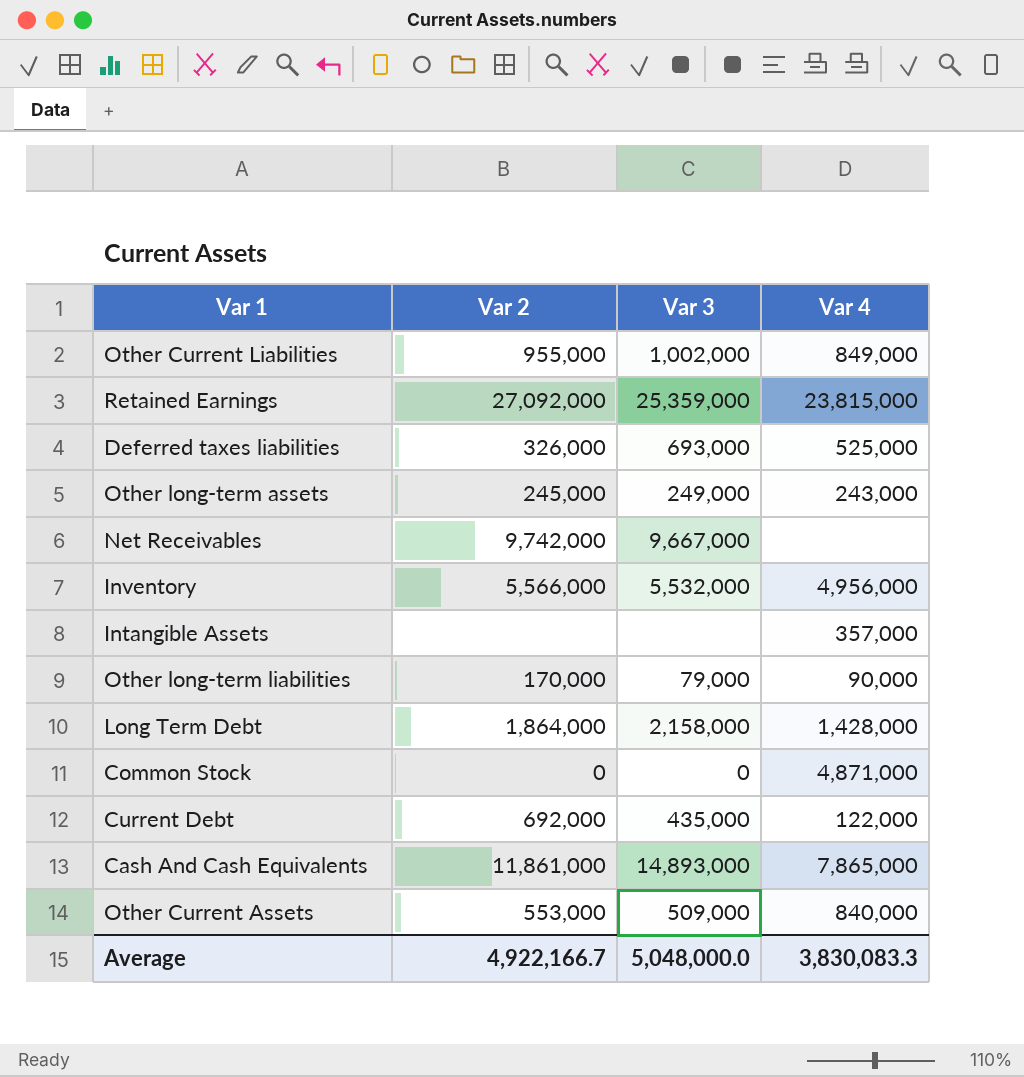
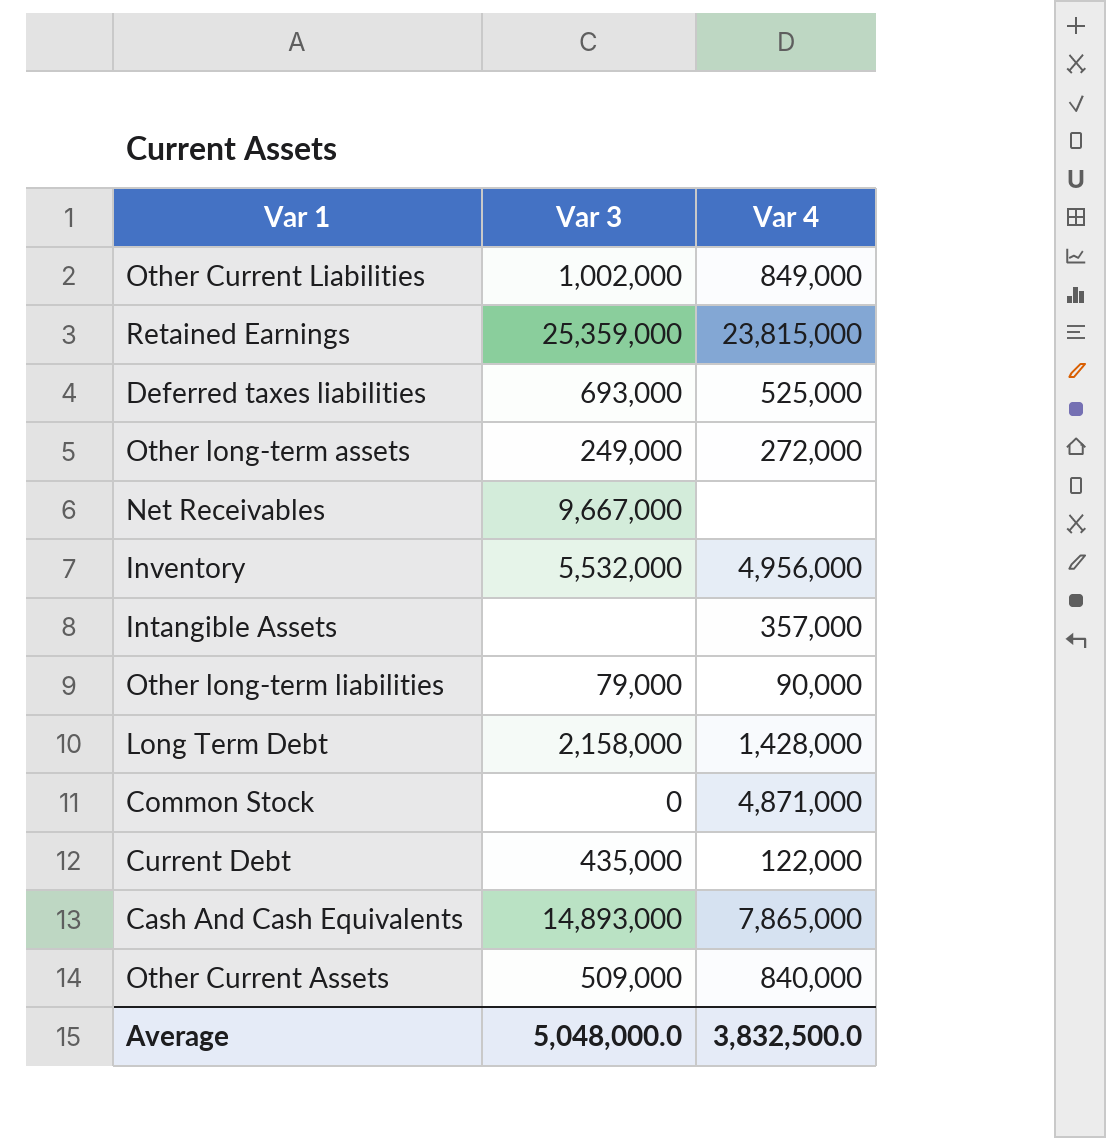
column Var 2 | position: 2 -> none
Other long-term assets | Var 4: 243,000 -> 272,000
Average | Var 4: 3,830,083.3 -> 3,832,500.0

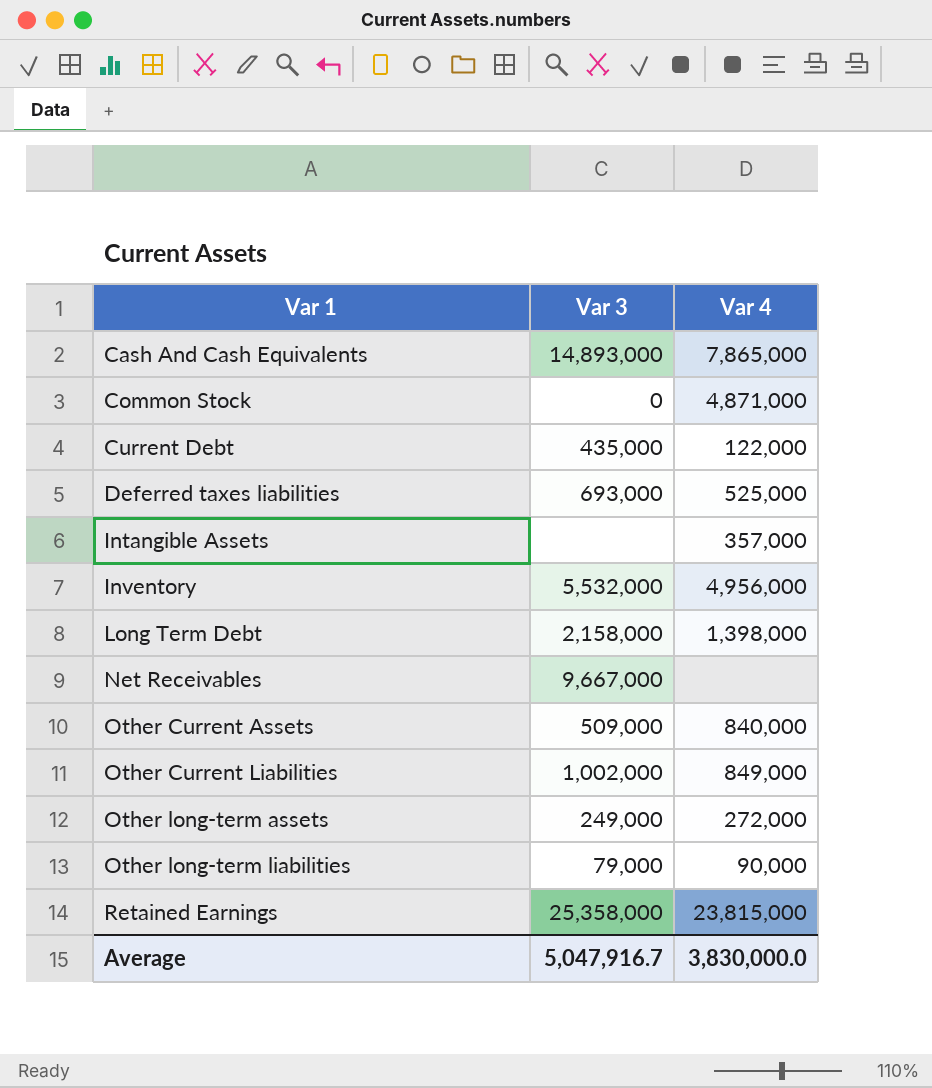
row order: none -> Var 1 ascending
Long Term Debt | Var 4: 1,428,000 -> 1,398,000
Retained Earnings | Var 3: 25,359,000 -> 25,358,000
Average | Var 3: 5,048,000.0 -> 5,047,916.7
Average | Var 4: 3,832,500.0 -> 3,830,000.0

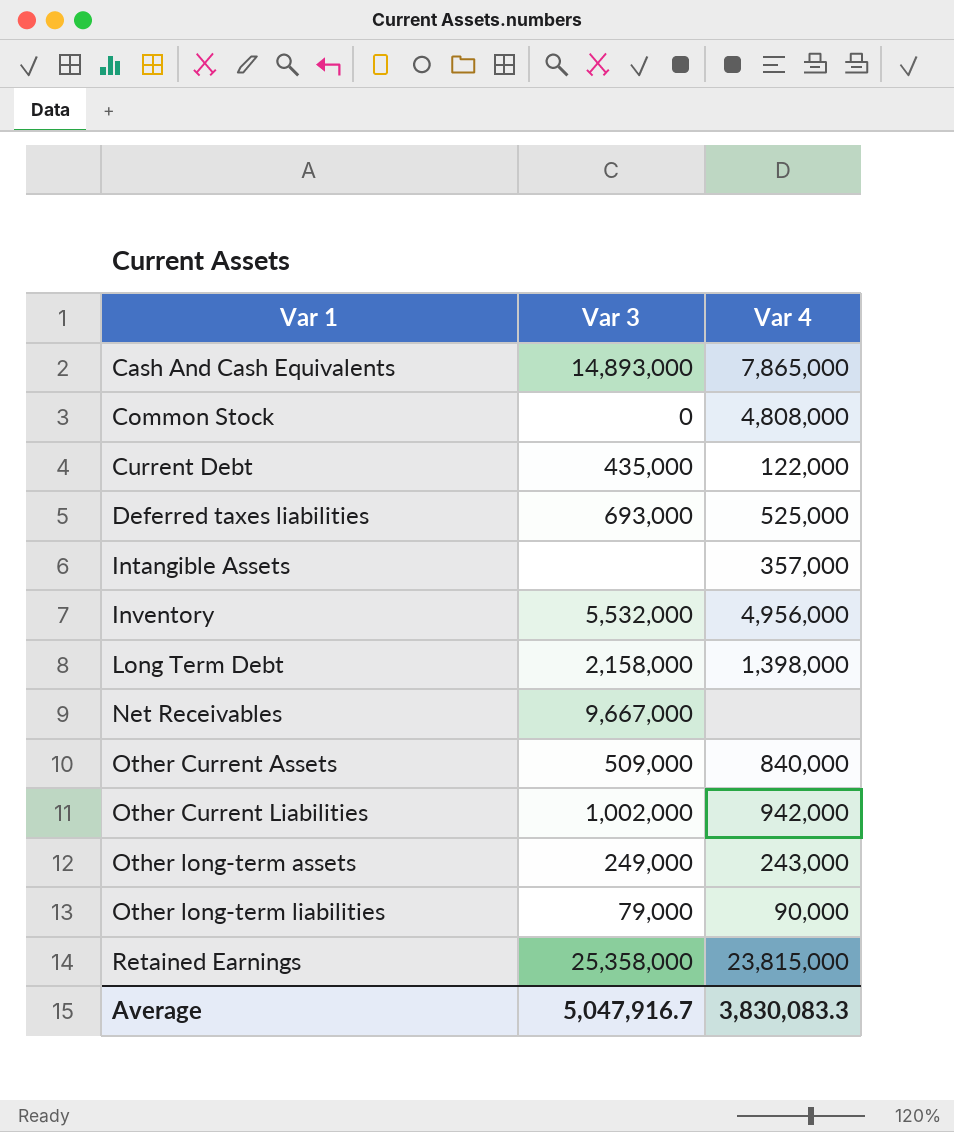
Common Stock | Var 4: 4,871,000 -> 4,808,000
Other Current Liabilities | Var 4: 849,000 -> 942,000
Other long-term assets | Var 4: 272,000 -> 243,000
Average | Var 4: 3,830,000.0 -> 3,830,083.3

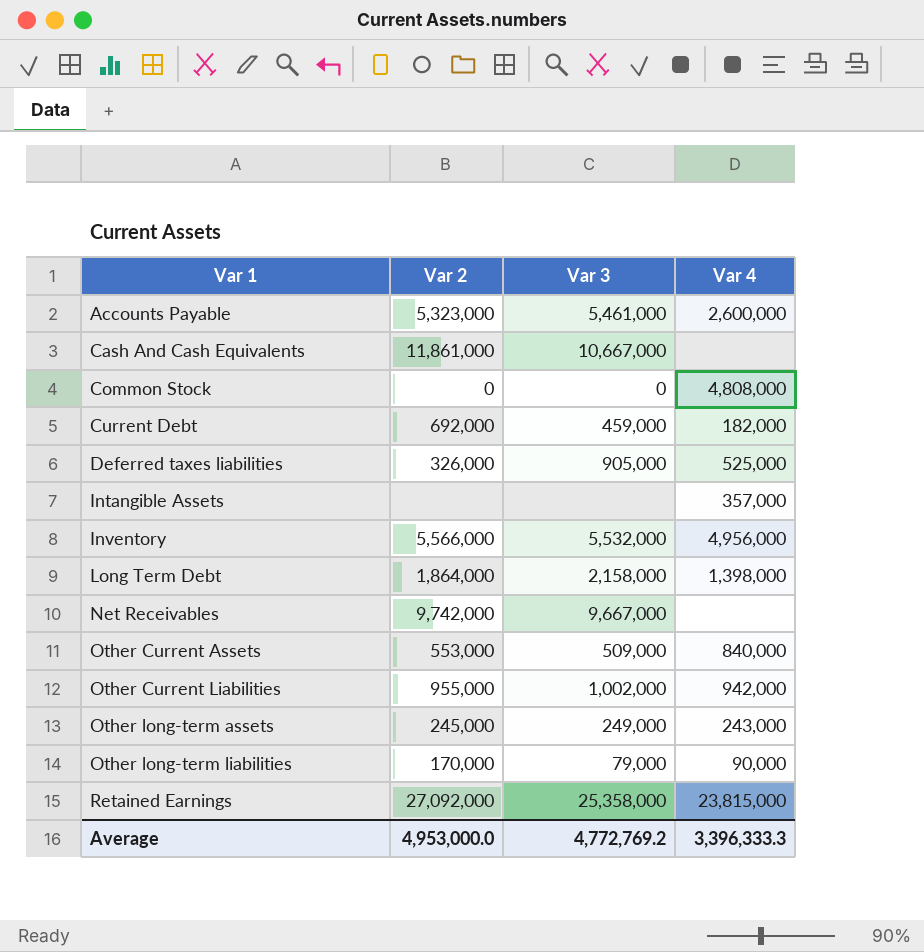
column Var 2 | position: none -> 2
row Accounts Payable: none -> 5,323,000 | 5,461,000 | 2,600,000
Cash And Cash Equivalents | Var 3: 14,893,000 -> 10,667,000
Cash And Cash Equivalents | Var 4: 7,865,000 -> none
Current Debt | Var 3: 435,000 -> 459,000
Current Debt | Var 4: 122,000 -> 182,000
Deferred taxes liabilities | Var 3: 693,000 -> 905,000
Average | Var 3: 5,047,916.7 -> 4,772,769.2
Average | Var 4: 3,830,083.3 -> 3,396,333.3

